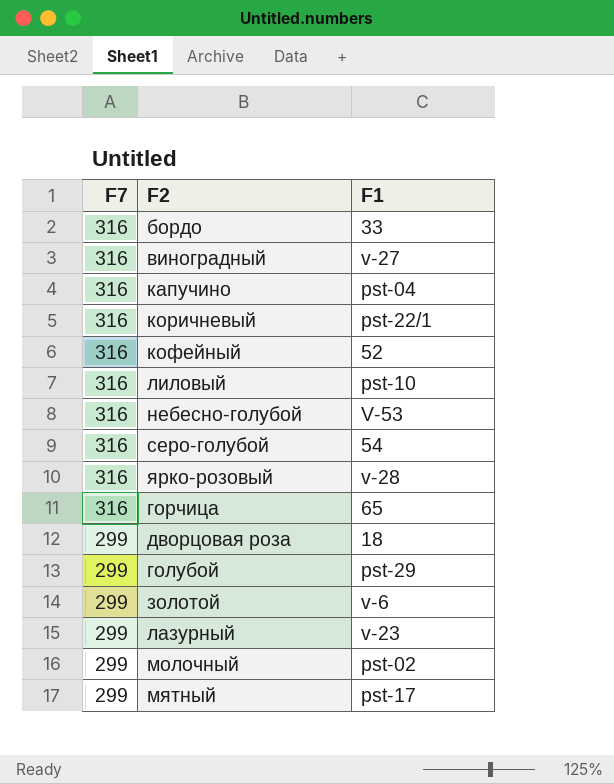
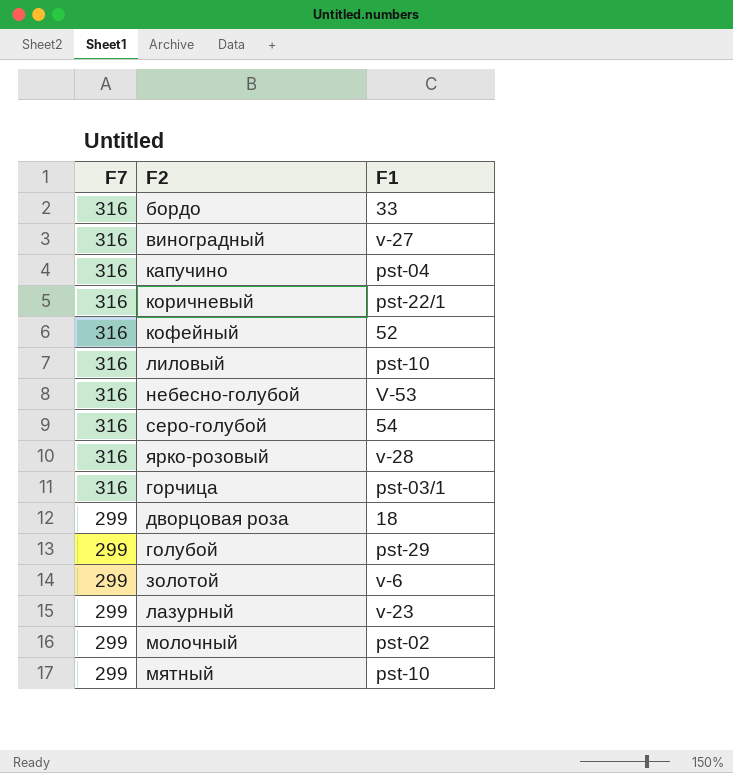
горчица | F1: 65 -> pst-03/1
мятный | F1: pst-17 -> pst-10

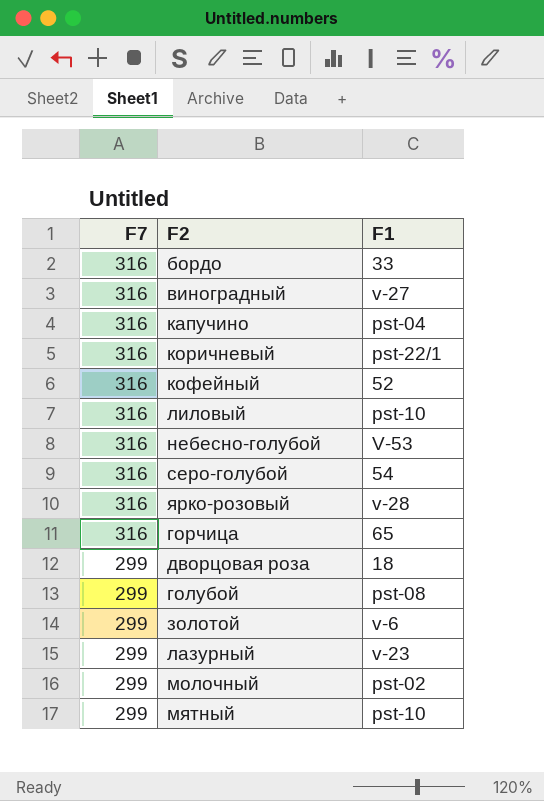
горчица | F1: pst-03/1 -> 65
голубой | F1: pst-29 -> pst-08

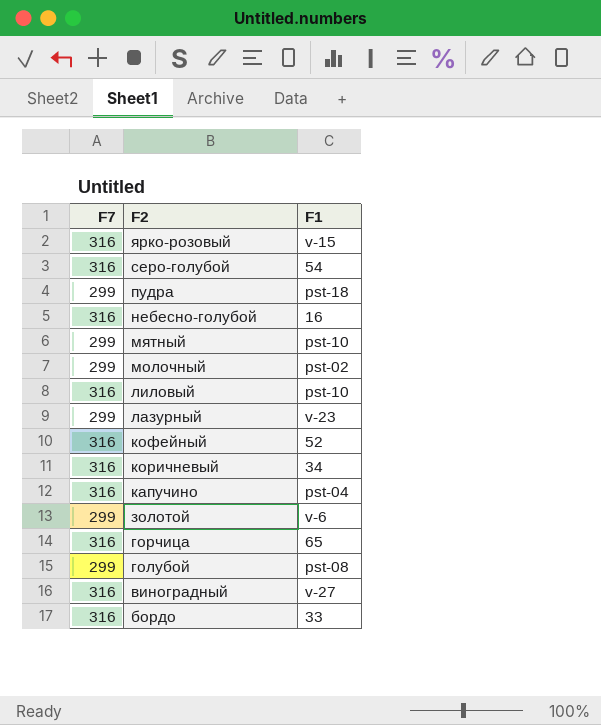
row order: F7 descending -> F2 descending
row дворцовая роза: 299 | 18 -> none
ярко-розовый | F1: v-28 -> v-15
row пудра: none -> 299 | pst-18
небесно-голубой | F1: V-53 -> 16
коричневый | F1: pst-22/1 -> 34

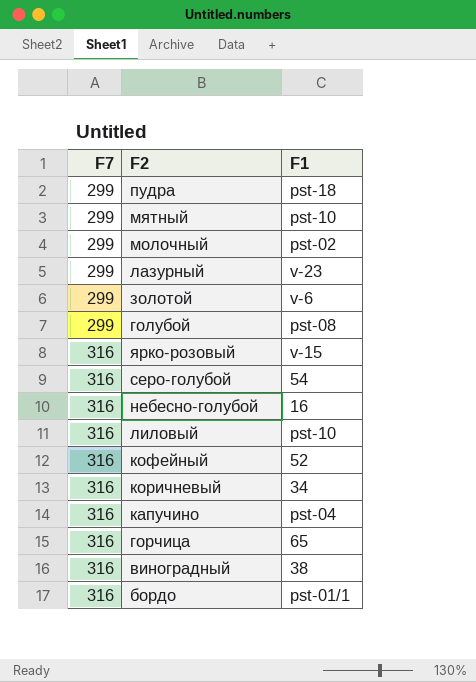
row order: F2 descending -> F7 ascending
виноградный | F1: v-27 -> 38
бордо | F1: 33 -> pst-01/1

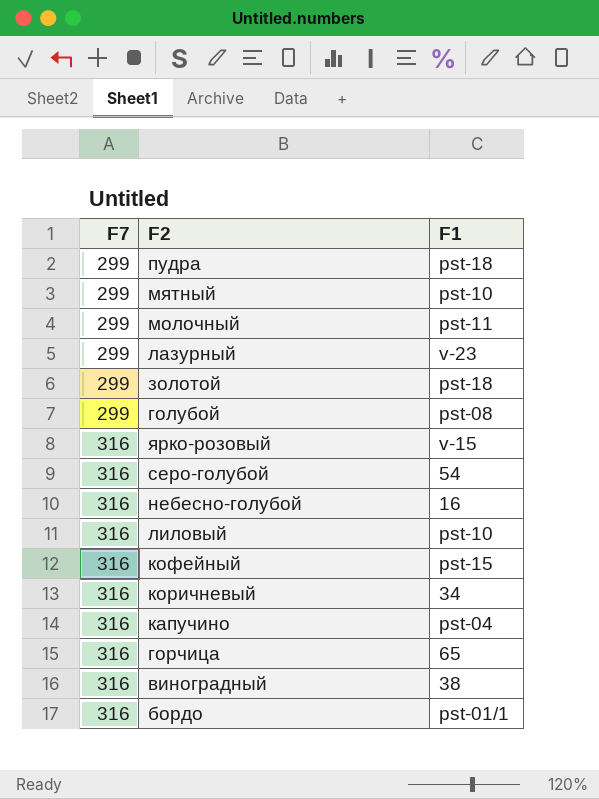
молочный | F1: pst-02 -> pst-11
золотой | F1: v-6 -> pst-18
кофейный | F1: 52 -> pst-15

